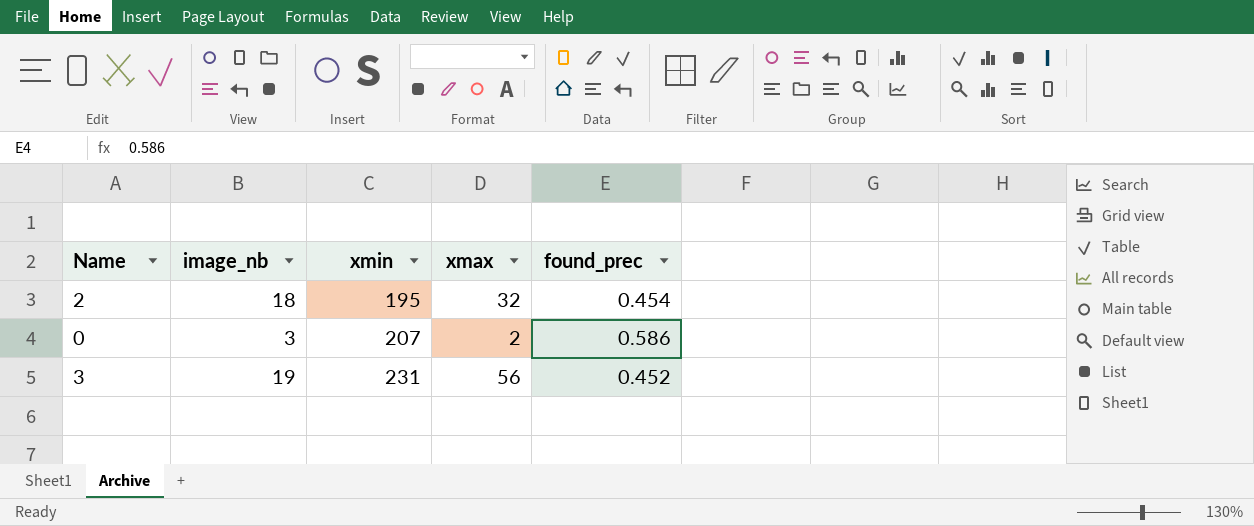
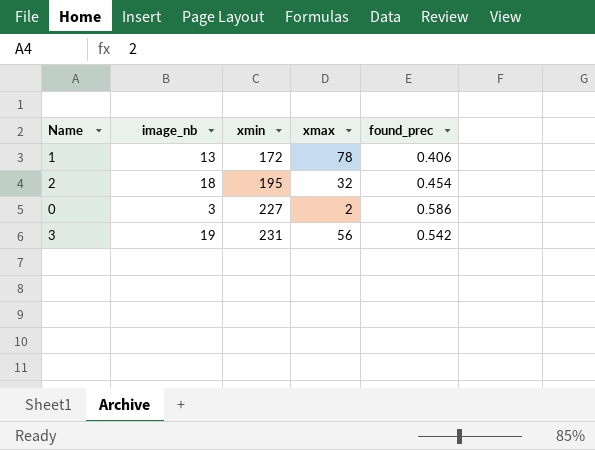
row 1: none -> 13 | 172 | 78 | 0.406
0 | xmin: 207 -> 227
3 | found_prec: 0.452 -> 0.542

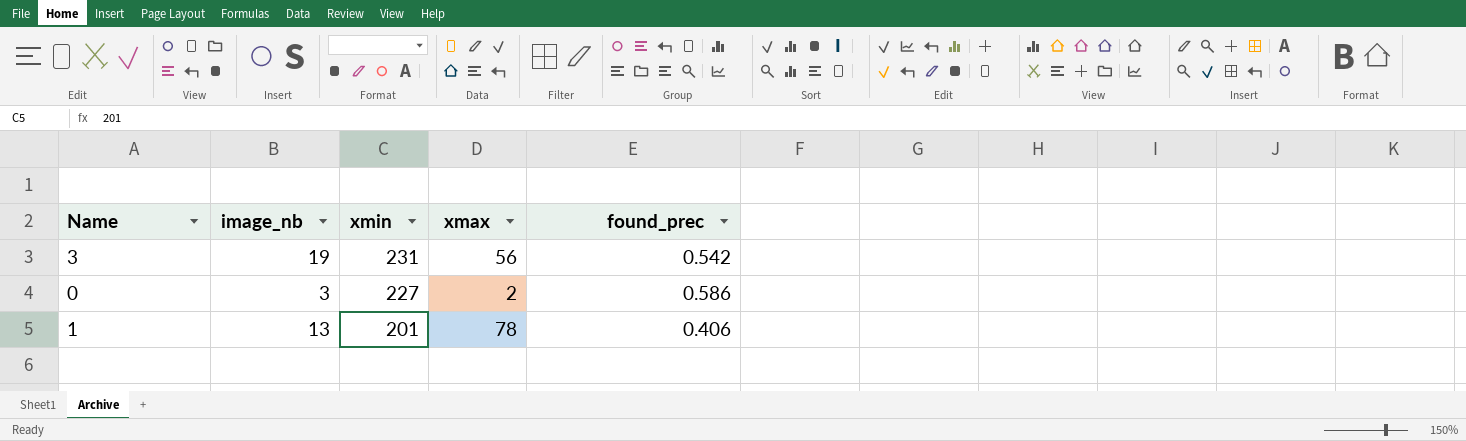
row order: xmin ascending -> xmin descending
row 2: 18 | 195 | 32 | 0.454 -> none
1 | xmin: 172 -> 201

